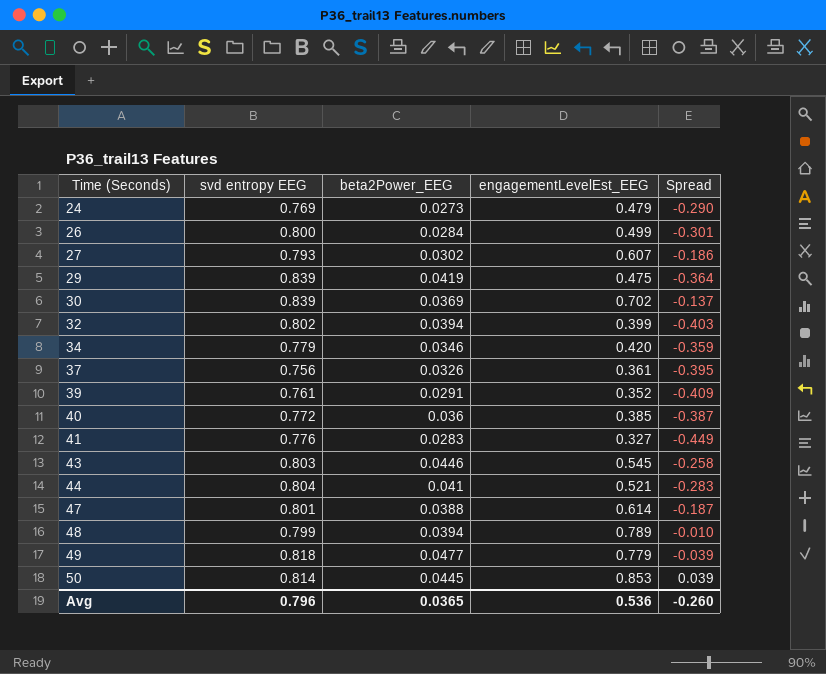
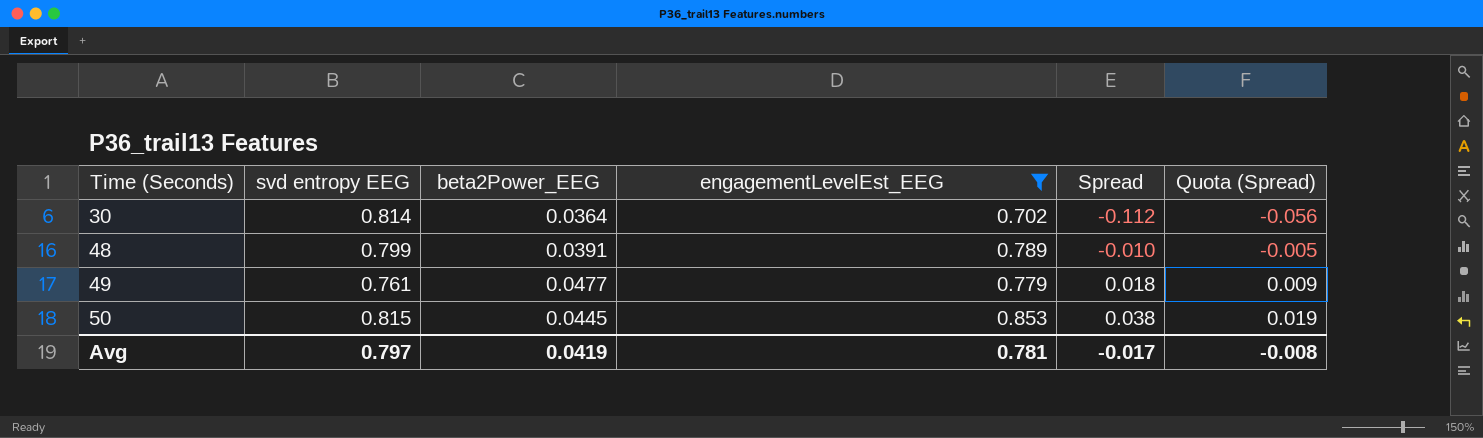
filter: none -> engagementLevelEst_EEG >= 0.702
column Quota (Spread) | formula: none -> [Spread] * 0.5
30 | svd entropy EEG: 0.839 -> 0.814
30 | beta2Power_EEG: 0.0369 -> 0.0364
30 | Spread: -0.137 -> -0.112
48 | beta2Power_EEG: 0.0394 -> 0.0391
49 | svd entropy EEG: 0.818 -> 0.761
49 | Spread: -0.039 -> 0.018
50 | svd entropy EEG: 0.814 -> 0.815
50 | Spread: 0.039 -> 0.038
Avg | svd entropy EEG: 0.796 -> 0.797
Avg | beta2Power_EEG: 0.0365 -> 0.0419
Avg | engagementLevelEst_EEG: 0.536 -> 0.781
Avg | Spread: -0.260 -> -0.017

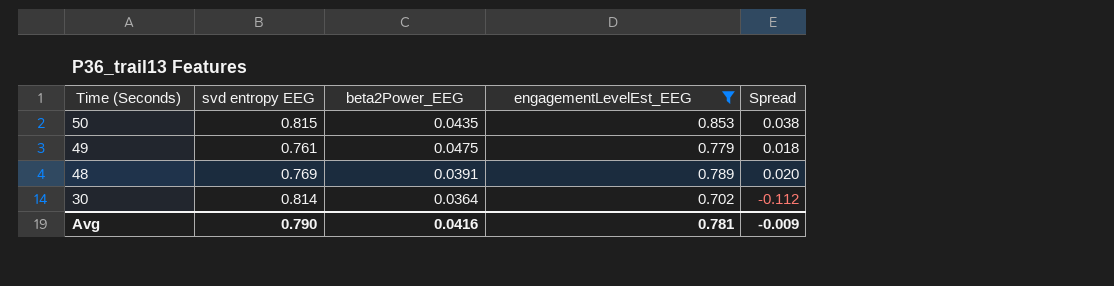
row order: Time (Seconds) ascending -> Time (Seconds) descending
column Quota (Spread) | formula: [Spread] * 0.5 -> none
50 | beta2Power_EEG: 0.0445 -> 0.0435
49 | beta2Power_EEG: 0.0477 -> 0.0475
48 | svd entropy EEG: 0.799 -> 0.769
48 | Spread: -0.010 -> 0.020
Avg | svd entropy EEG: 0.797 -> 0.790
Avg | beta2Power_EEG: 0.0419 -> 0.0416
Avg | Spread: -0.017 -> -0.009

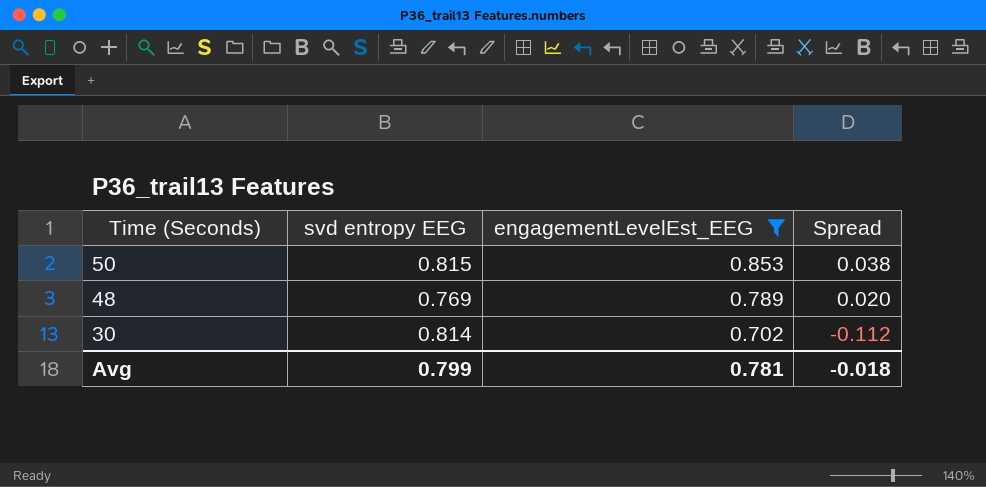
column beta2Power_EEG | position: 3 -> none
row 49: 0.761 | 0.0475 | 0.779 | 0.018 -> none
Avg | svd entropy EEG: 0.790 -> 0.799
Avg | Spread: -0.009 -> -0.018

